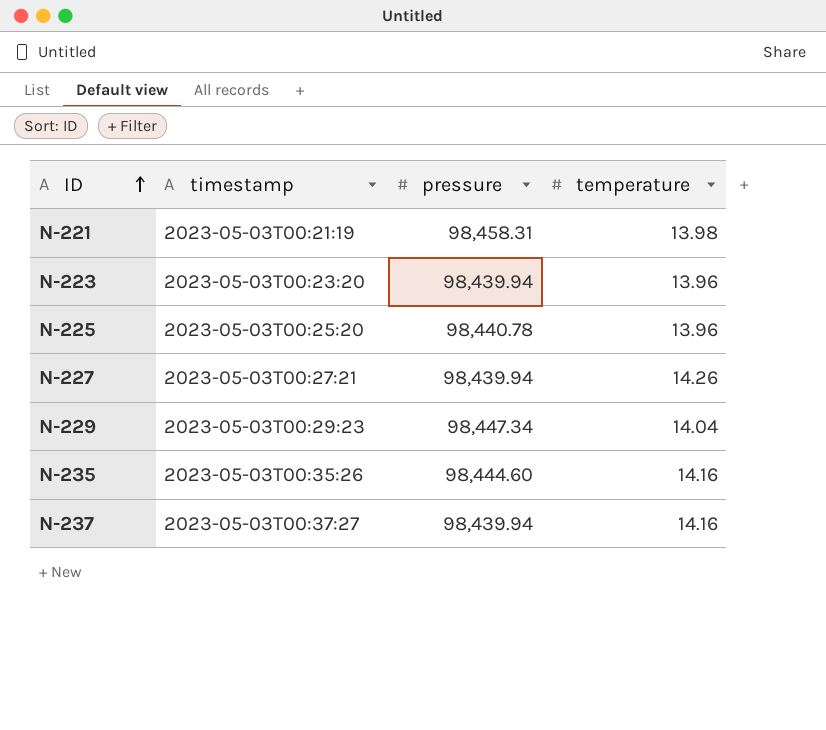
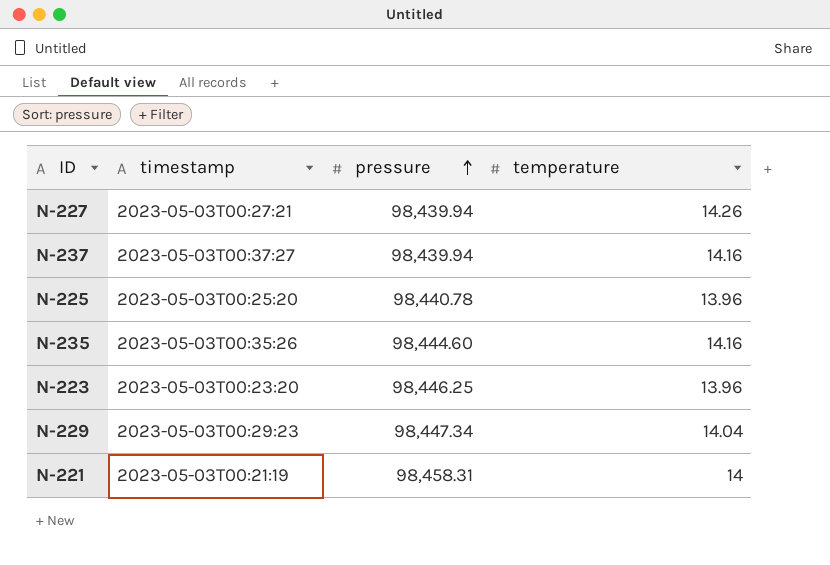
row order: ID ascending -> pressure ascending
N-223 | pressure: 98,439.94 -> 98,446.25
N-221 | temperature: 13.98 -> 14

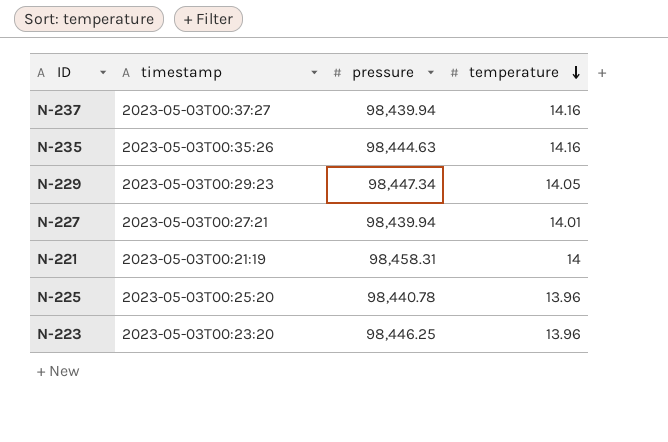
row order: pressure ascending -> temperature descending
N-235 | pressure: 98,444.60 -> 98,444.63
N-229 | temperature: 14.04 -> 14.05
N-227 | temperature: 14.26 -> 14.01

